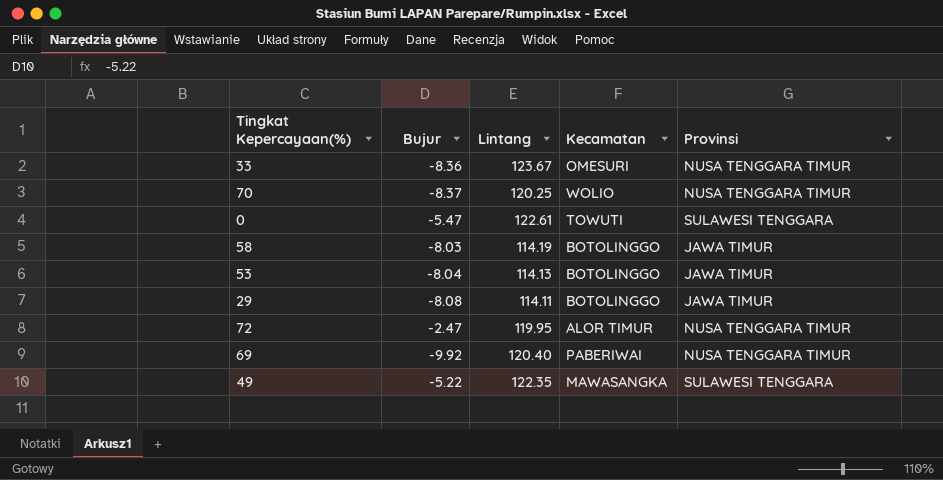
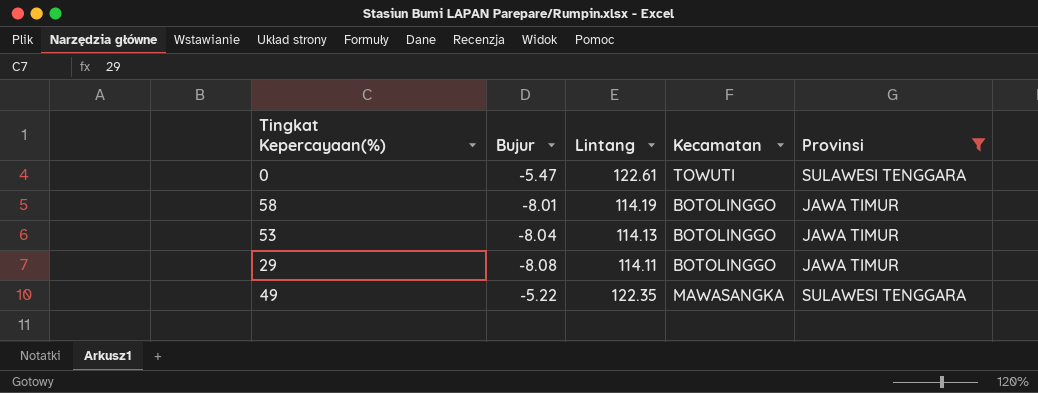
filter: none -> Provinsi != NUSA TENGGARA TIMUR
58 | Bujur: -8.03 -> -8.01

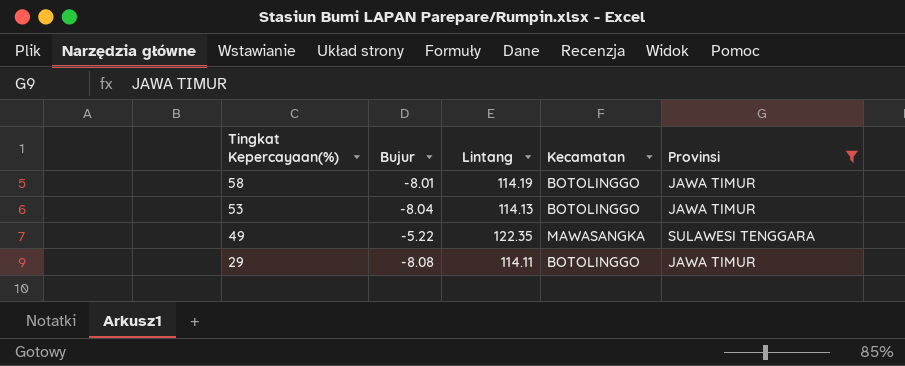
row order: none -> Tingkat Kepercayaan(%) descending
row 0: -5.47 | 122.61 | TOWUTI | SULAWESI TENGGARA -> none

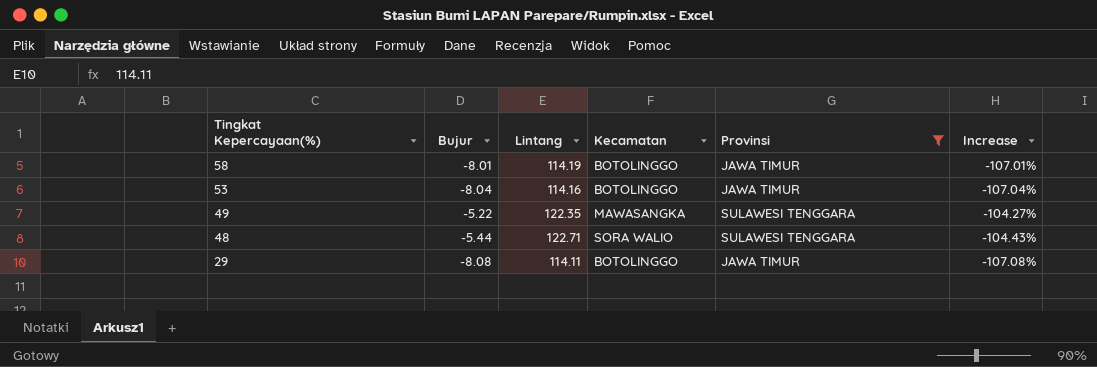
column Increase | formula: none -> ([Bujur] - [Lintang]) / [Lintang]
53 | Lintang: 114.13 -> 114.16
row 48: none -> -5.44 | 122.71 | SORA WALIO | SULAWESI TENGGARA | -104.43%

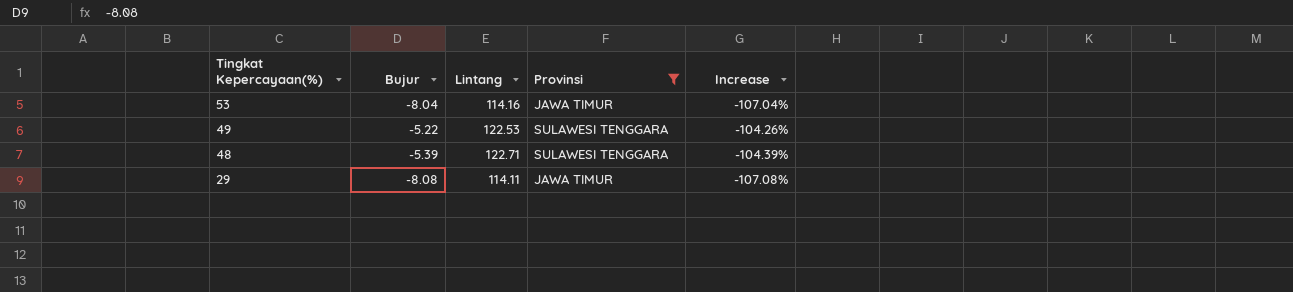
column Kecamatan | position: 4 -> none
row 58: -8.01 | 114.19 | BOTOLINGGO | JAWA TIMUR | -107.01% -> none
49 | Lintang: 122.35 -> 122.53
49 | Increase: -104.27% -> -104.26%
48 | Bujur: -5.44 -> -5.39
48 | Increase: -104.43% -> -104.39%

